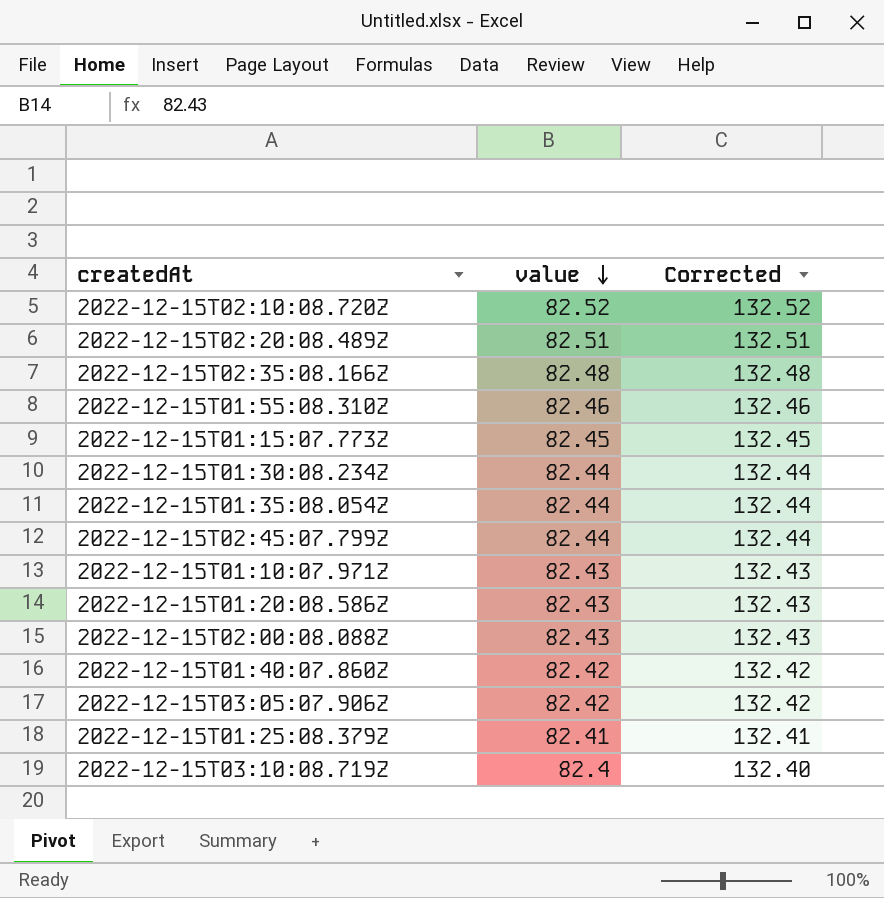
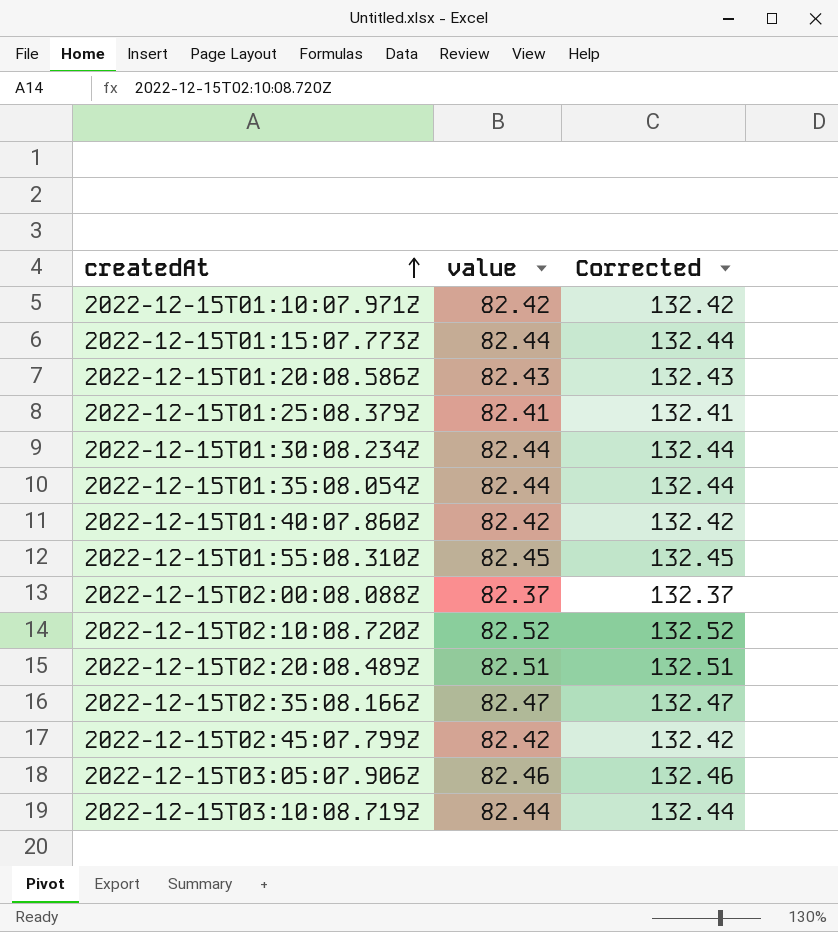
row order: value descending -> createdAt ascending
2022-12-15T01:10:07.971Z | value: 82.43 -> 82.42
2022-12-15T01:10:07.971Z | Corrected: 132.43 -> 132.42
2022-12-15T01:15:07.773Z | value: 82.45 -> 82.44
2022-12-15T01:15:07.773Z | Corrected: 132.45 -> 132.44
2022-12-15T01:55:08.310Z | value: 82.46 -> 82.45
2022-12-15T01:55:08.310Z | Corrected: 132.46 -> 132.45
2022-12-15T02:00:08.088Z | value: 82.43 -> 82.37
2022-12-15T02:00:08.088Z | Corrected: 132.43 -> 132.37
2022-12-15T02:35:08.166Z | value: 82.48 -> 82.47
2022-12-15T02:35:08.166Z | Corrected: 132.48 -> 132.47
2022-12-15T02:45:07.799Z | value: 82.44 -> 82.42
2022-12-15T02:45:07.799Z | Corrected: 132.44 -> 132.42
2022-12-15T03:05:07.906Z | value: 82.42 -> 82.46
2022-12-15T03:05:07.906Z | Corrected: 132.42 -> 132.46
2022-12-15T03:10:08.719Z | value: 82.4 -> 82.44
2022-12-15T03:10:08.719Z | Corrected: 132.40 -> 132.44

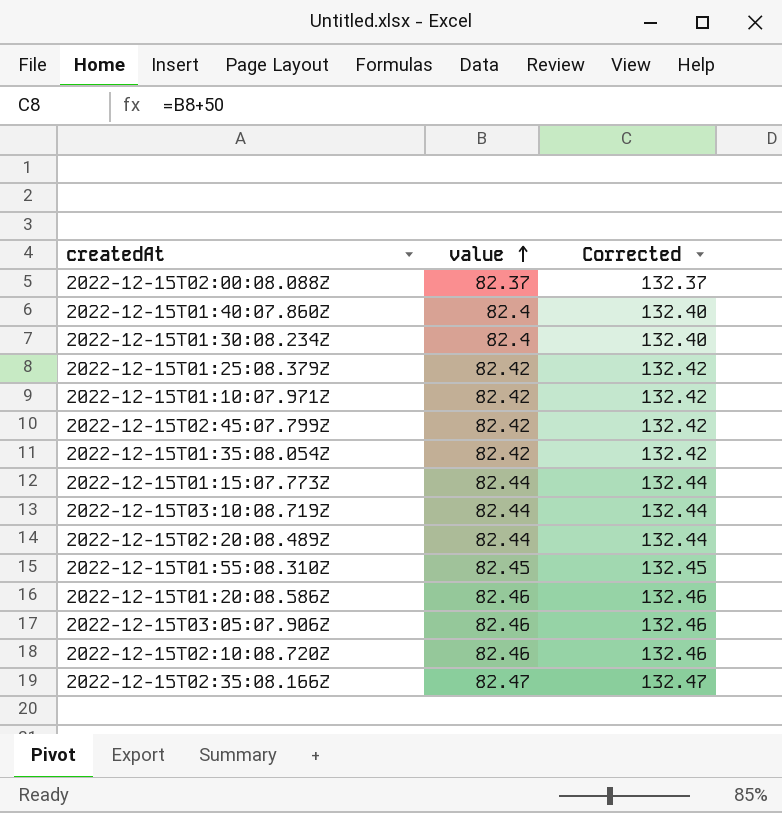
row order: createdAt ascending -> value ascending
2022-12-15T01:40:07.860Z | value: 82.42 -> 82.4
2022-12-15T01:40:07.860Z | Corrected: 132.42 -> 132.40
2022-12-15T01:30:08.234Z | value: 82.44 -> 82.4
2022-12-15T01:30:08.234Z | Corrected: 132.44 -> 132.40
2022-12-15T01:25:08.379Z | value: 82.41 -> 82.42
2022-12-15T01:25:08.379Z | Corrected: 132.41 -> 132.42
2022-12-15T01:35:08.054Z | value: 82.44 -> 82.42
2022-12-15T01:35:08.054Z | Corrected: 132.44 -> 132.42
2022-12-15T02:20:08.489Z | value: 82.51 -> 82.44
2022-12-15T02:20:08.489Z | Corrected: 132.51 -> 132.44
2022-12-15T01:20:08.586Z | value: 82.43 -> 82.46
2022-12-15T01:20:08.586Z | Corrected: 132.43 -> 132.46
2022-12-15T02:10:08.720Z | value: 82.52 -> 82.46
2022-12-15T02:10:08.720Z | Corrected: 132.52 -> 132.46

